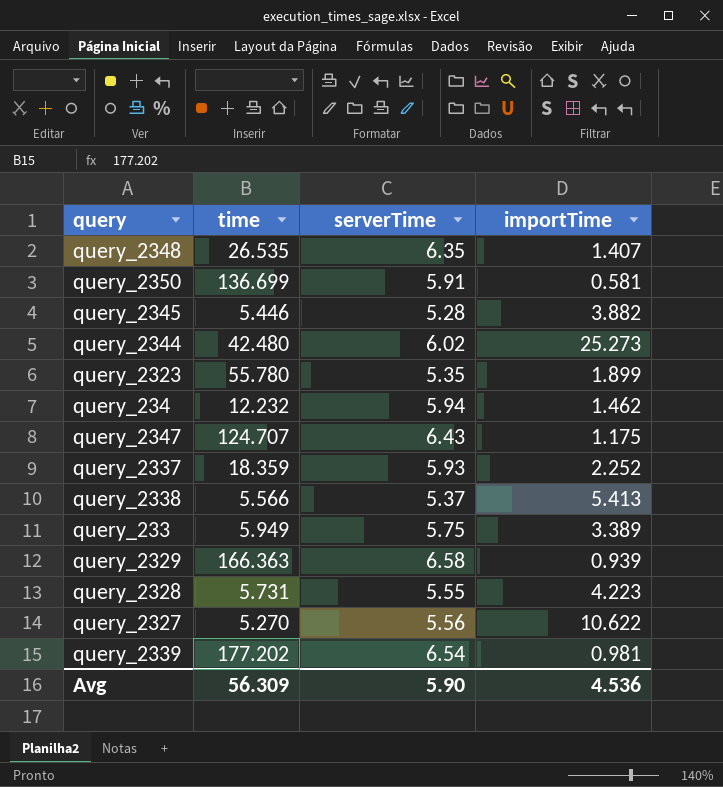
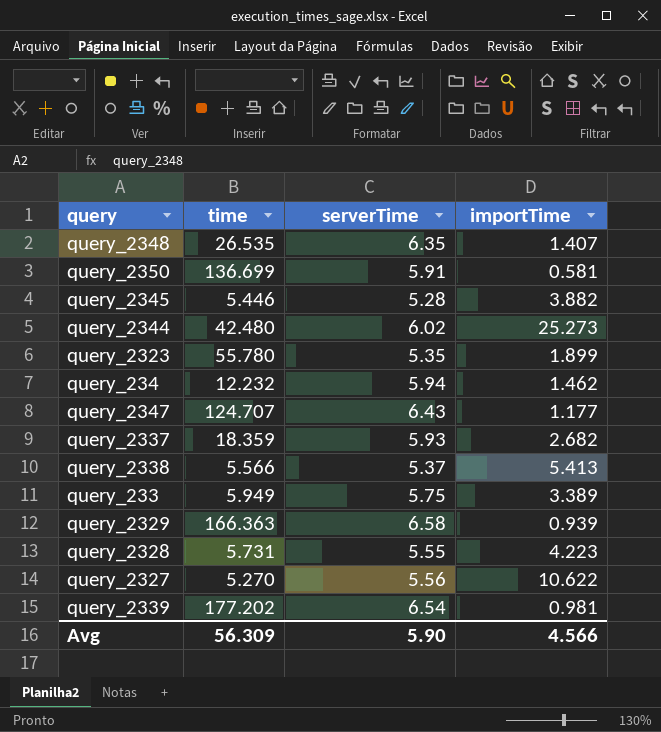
query_2347 | importTime: 1.175 -> 1.177
query_2337 | importTime: 2.252 -> 2.682
Avg | importTime: 4.536 -> 4.566

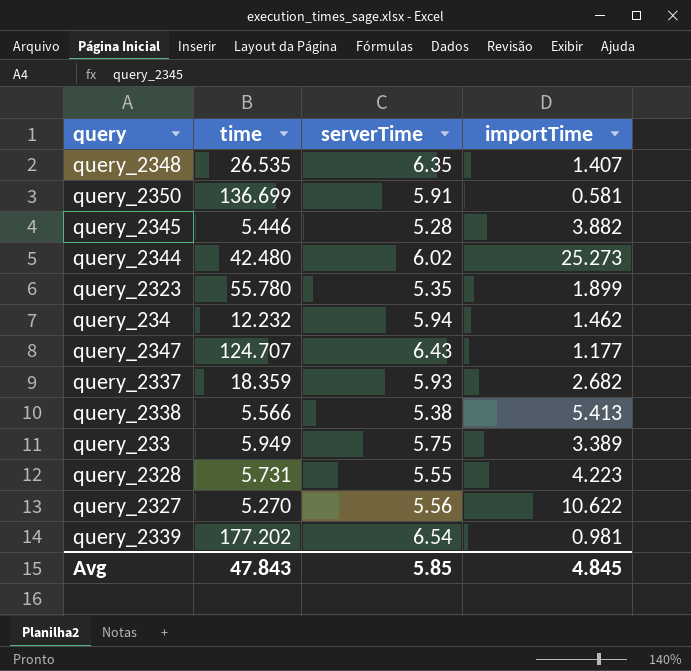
row query_2329: 166.363 | 6.58 | 0.939 -> none
query_2338 | serverTime: 5.37 -> 5.38
Avg | time: 56.309 -> 47.843
Avg | serverTime: 5.90 -> 5.85
Avg | importTime: 4.566 -> 4.845

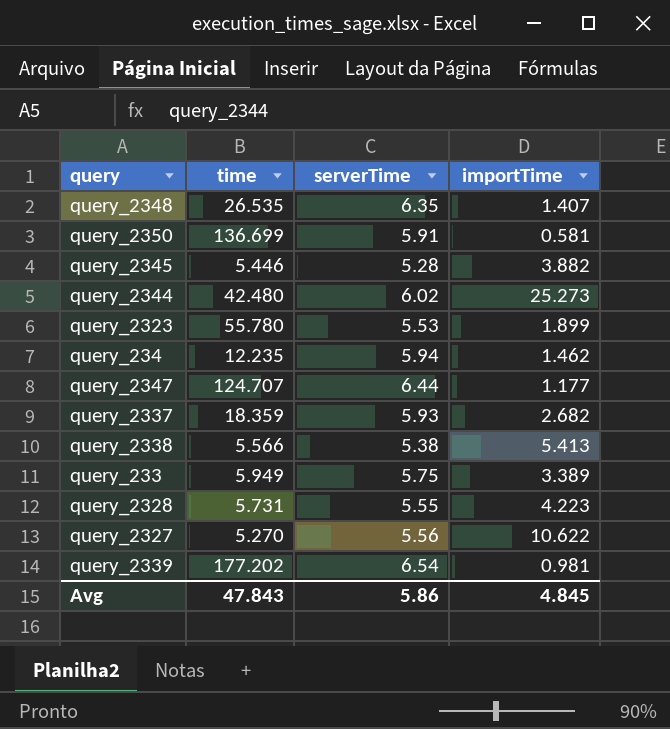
query_2323 | serverTime: 5.35 -> 5.53
query_234 | time: 12.232 -> 12.235
query_2347 | serverTime: 6.43 -> 6.44
Avg | serverTime: 5.85 -> 5.86

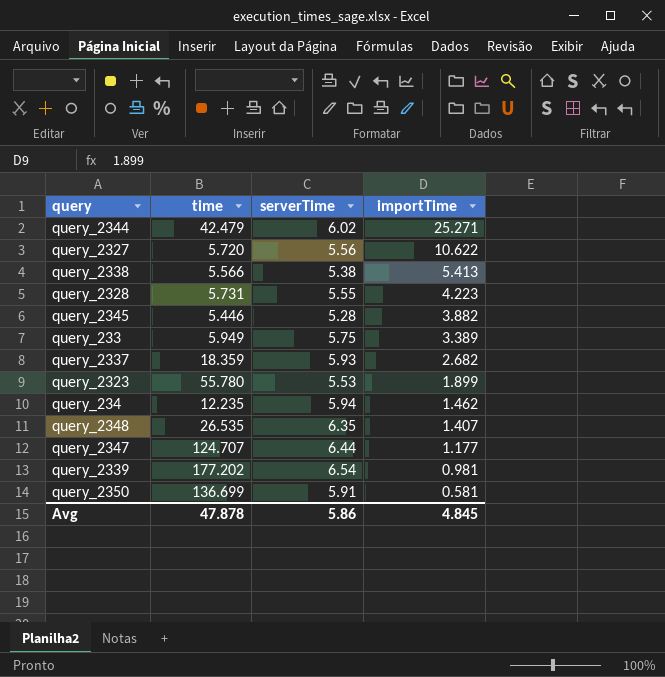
row order: none -> importTime descending
query_2344 | time: 42.480 -> 42.479
query_2344 | importTime: 25.273 -> 25.271
query_2327 | time: 5.270 -> 5.720
Avg | time: 47.843 -> 47.878

